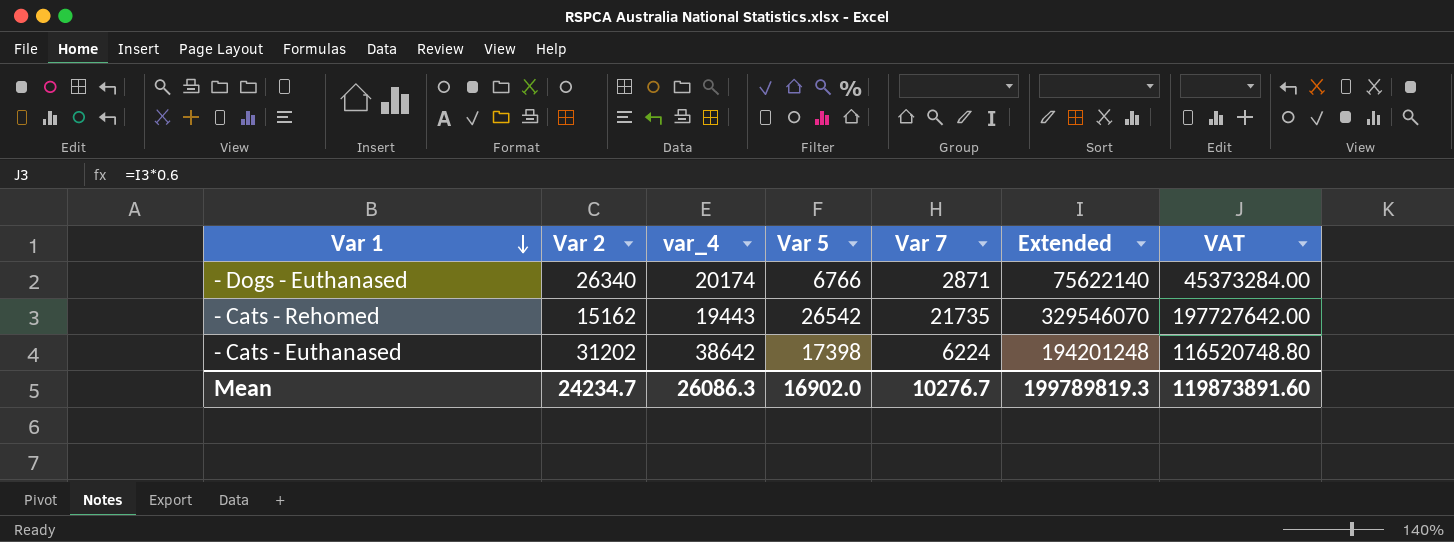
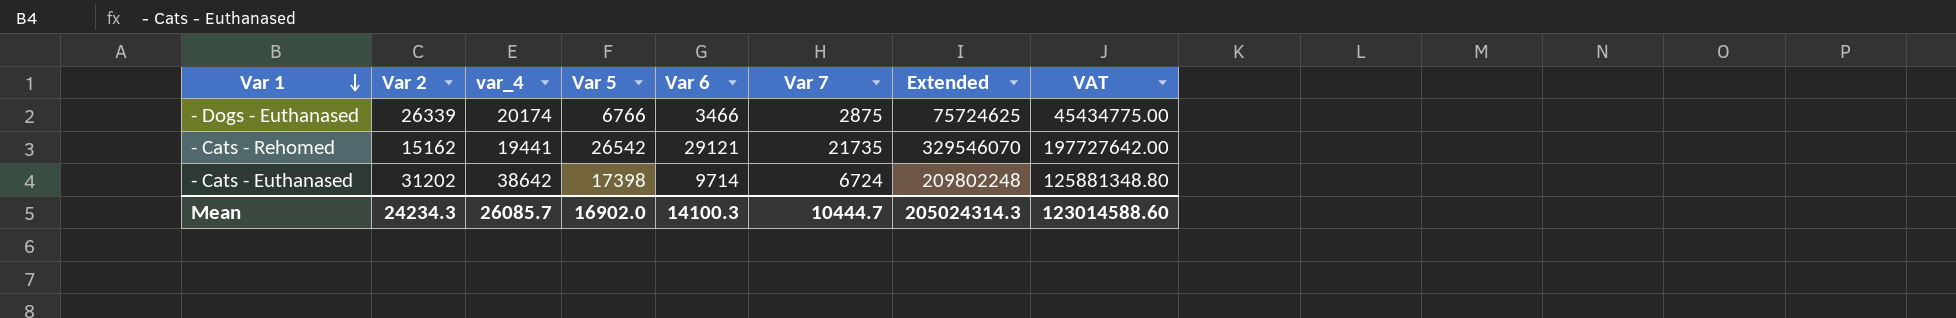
column Var 6 | position: none -> 5
- Dogs - Euthanased | Var 2: 26340 -> 26339
- Dogs - Euthanased | Var 7: 2871 -> 2875
- Dogs - Euthanased | Extended: 75622140 -> 75724625
- Dogs - Euthanased | VAT: 45373284.00 -> 45434775.00
- Cats - Rehomed | var_4: 19443 -> 19441
- Cats - Euthanased | Var 7: 6224 -> 6724
- Cats - Euthanased | Extended: 194201248 -> 209802248
- Cats - Euthanased | VAT: 116520748.80 -> 125881348.80
Mean | Var 2: 24234.7 -> 24234.3
Mean | var_4: 26086.3 -> 26085.7
Mean | Var 7: 10276.7 -> 10444.7
Mean | Extended: 199789819.3 -> 205024314.3
Mean | VAT: 119873891.60 -> 123014588.60

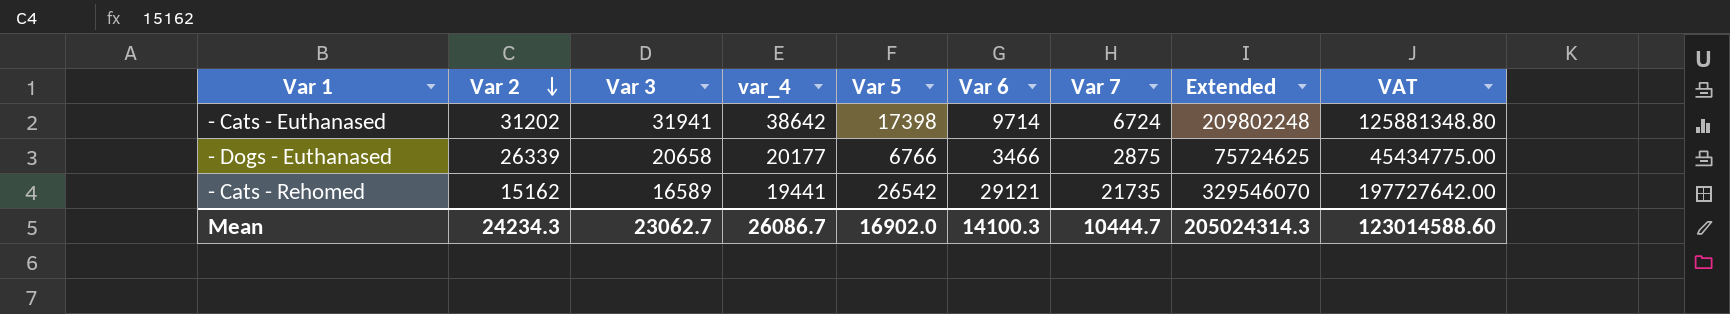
row order: Var 1 descending -> Var 2 descending
column Var 3 | position: none -> 3
- Dogs - Euthanased | var_4: 20174 -> 20177
Mean | var_4: 26085.7 -> 26086.7

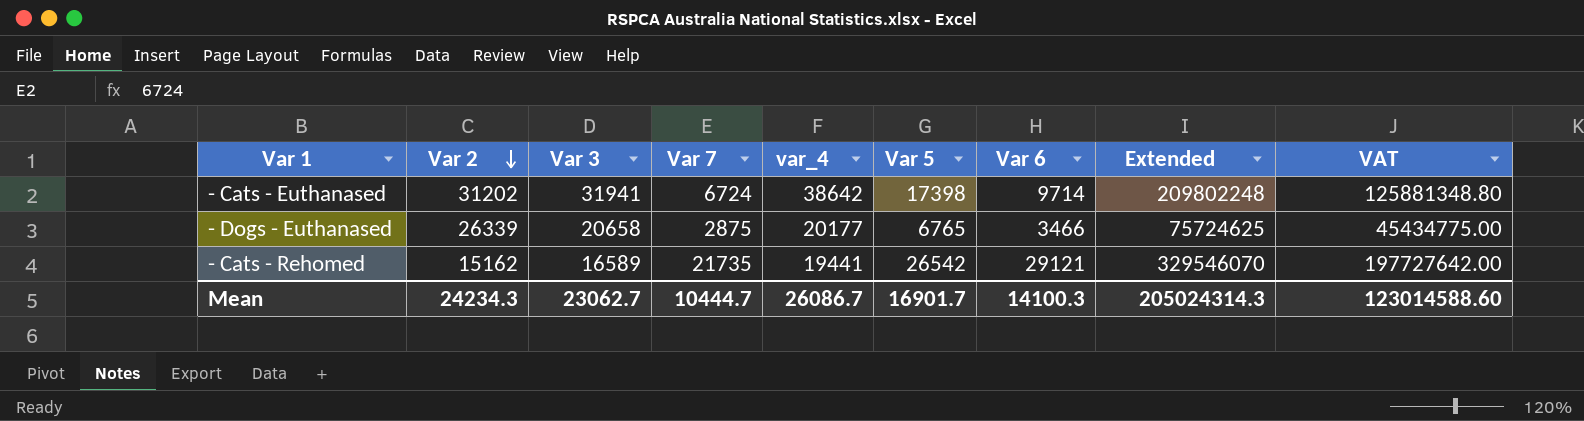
column Var 7 | position: 7 -> 4
- Dogs - Euthanased | Var 5: 6766 -> 6765
Mean | Var 5: 16902.0 -> 16901.7

